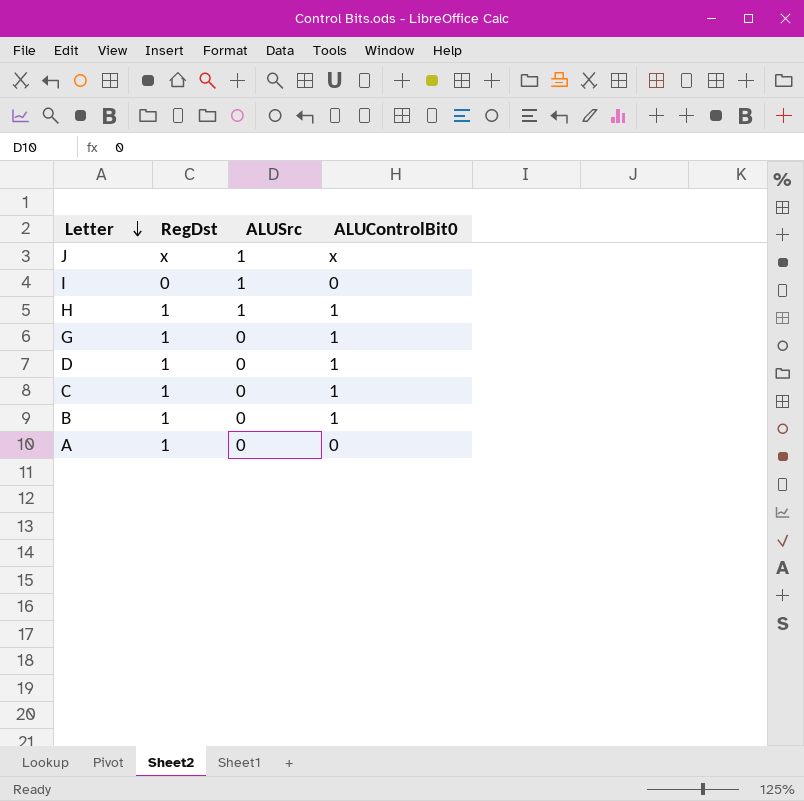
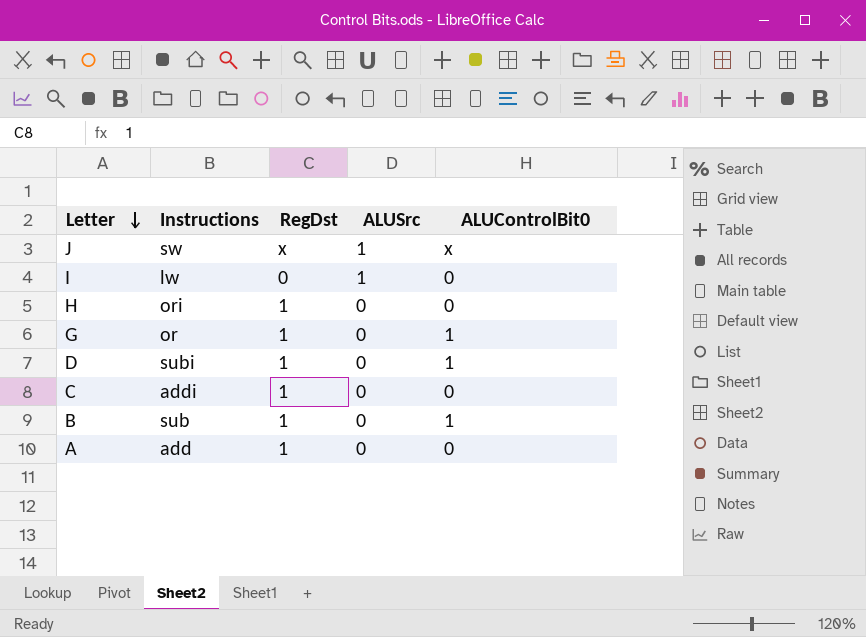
column Instructions | position: none -> 2
H | ALUSrc: 1 -> 0
H | ALUControlBit0: 1 -> 0
C | ALUControlBit0: 1 -> 0

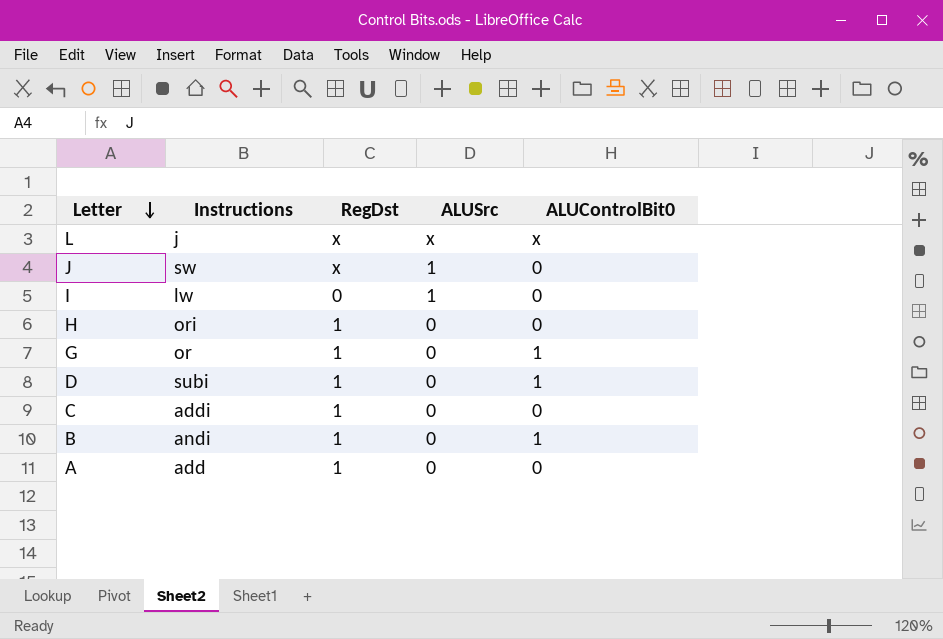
row L: none -> j | x | x | x
J | ALUControlBit0: x -> 0
B | Instructions: sub -> andi

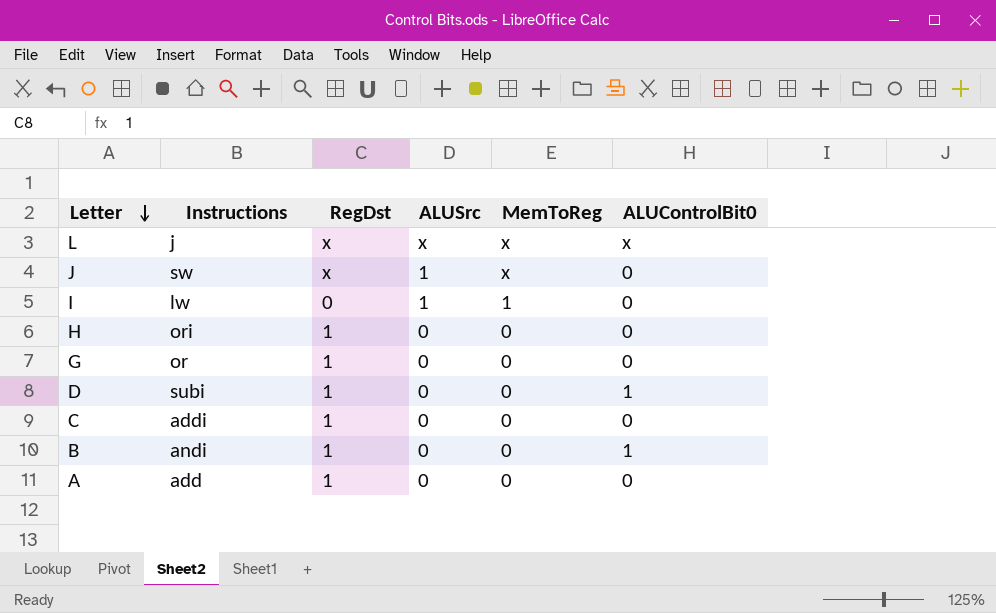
column MemToReg | position: none -> 5
G | ALUControlBit0: 1 -> 0

